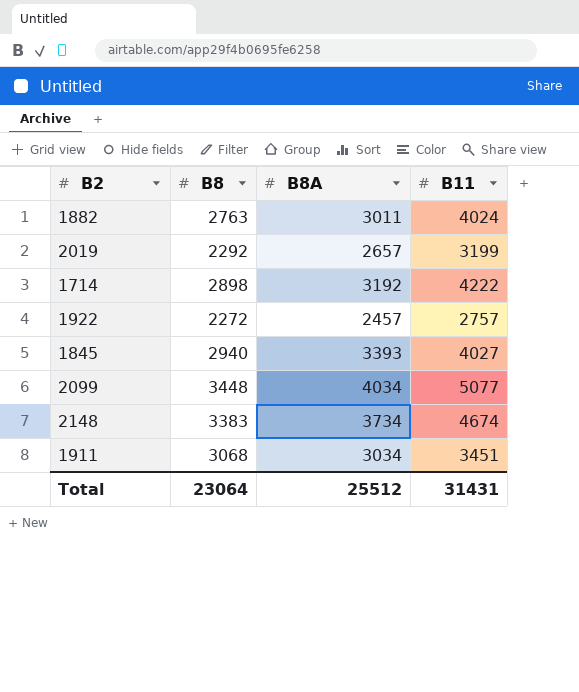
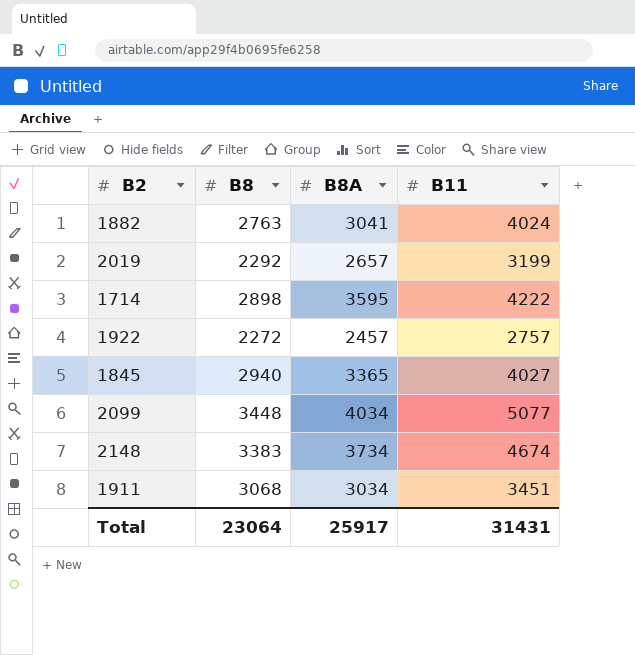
1882 | B8A: 3011 -> 3041
1714 | B8A: 3192 -> 3595
1845 | B8A: 3393 -> 3365
Total | B8A: 25512 -> 25917

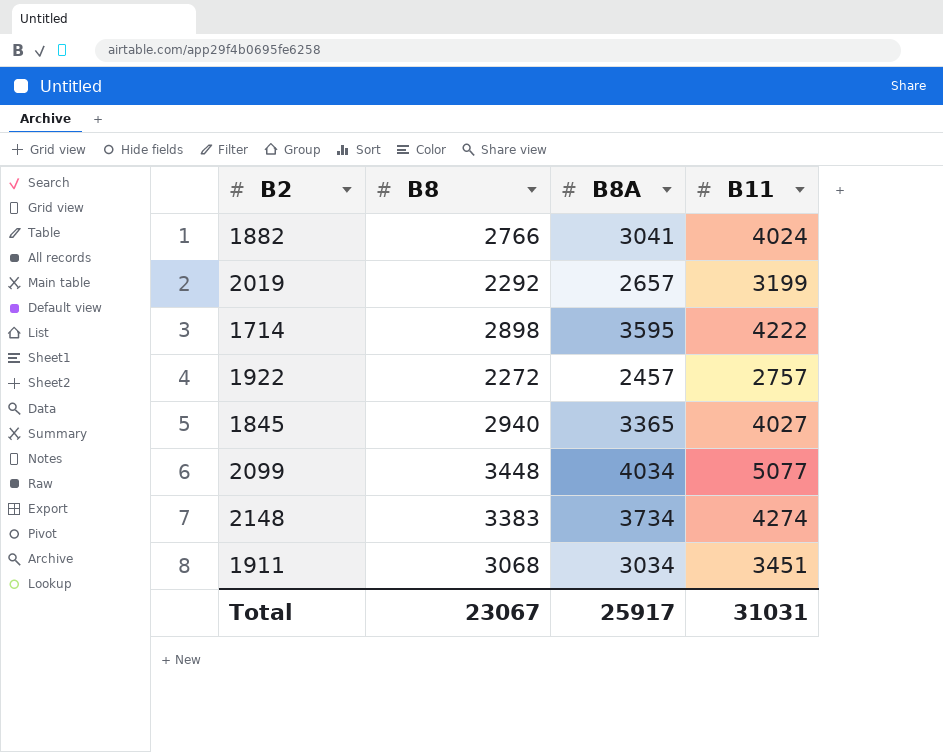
1882 | B8: 2763 -> 2766
2148 | B11: 4674 -> 4274
Total | B8: 23064 -> 23067
Total | B11: 31431 -> 31031

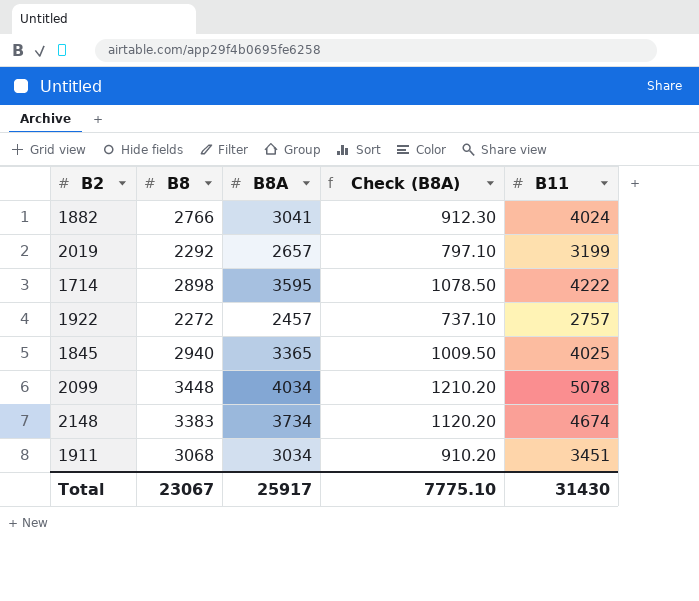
column Check (B8A) | formula: none -> [B8A] * 0.3
1845 | B11: 4027 -> 4025
2099 | B11: 5077 -> 5078
2148 | B11: 4274 -> 4674
Total | B11: 31031 -> 31430

